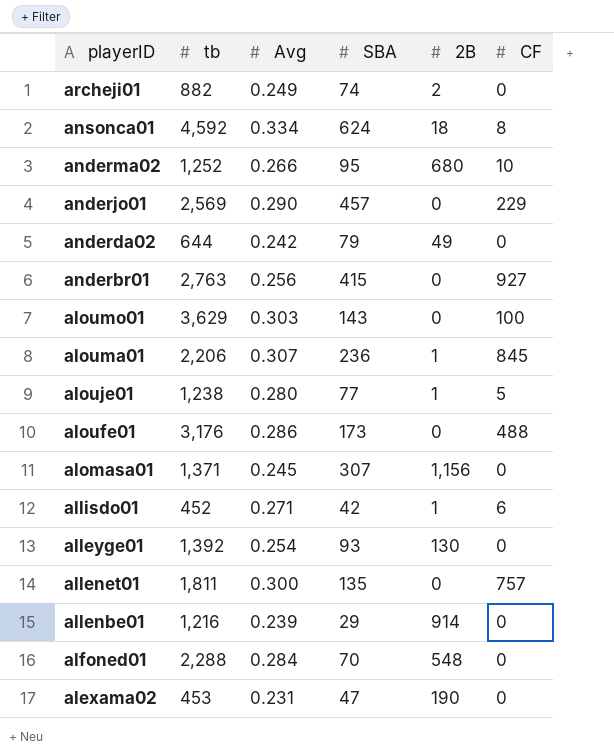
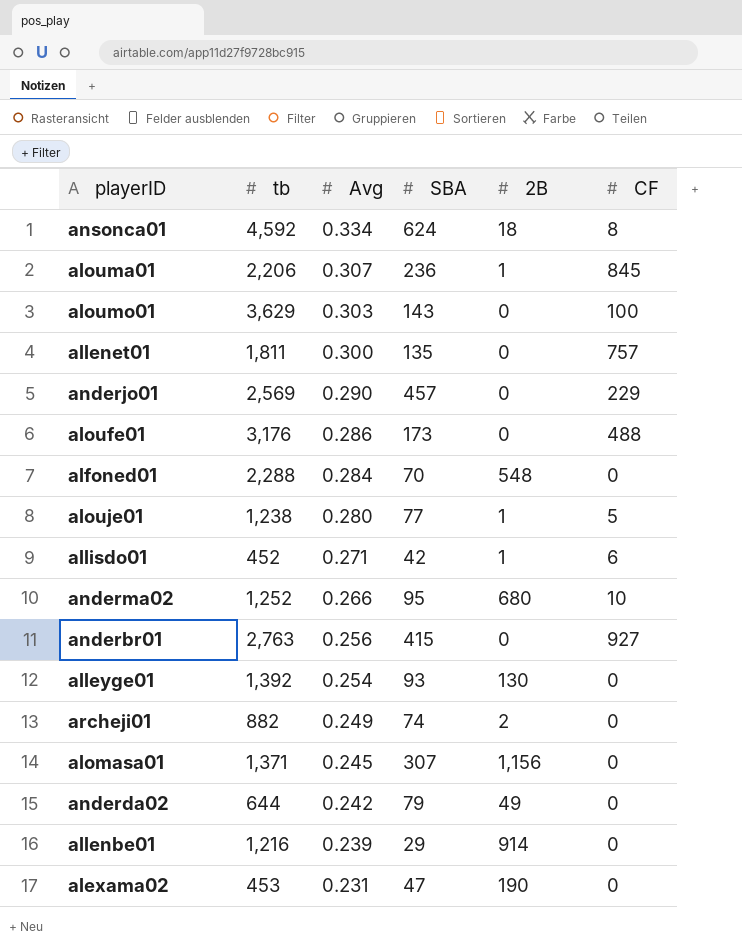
row order: playerID descending -> Avg descending

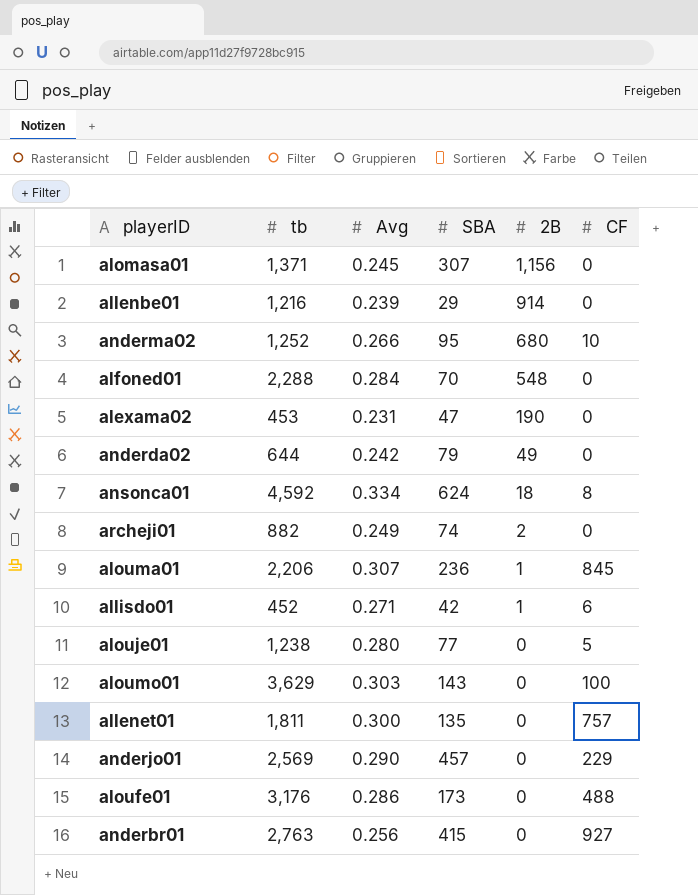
row order: Avg descending -> 2B descending
row alleyge01: 1,392 | 0.254 | 93 | 130 | 0 -> none
alouje01 | 2B: 1 -> 0

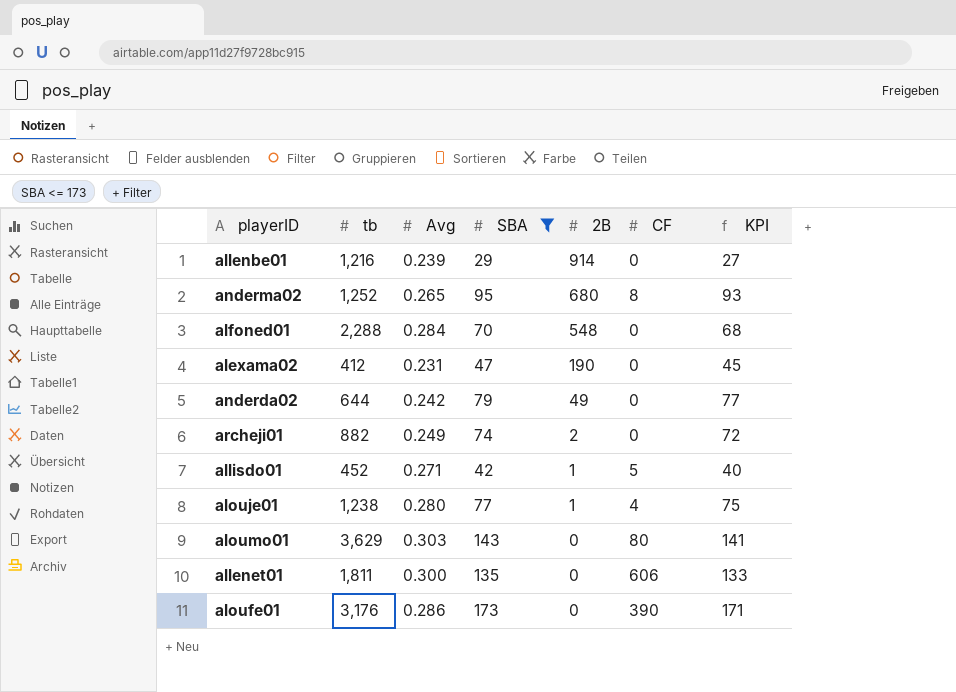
filter: none -> SBA <= 173
column KPI | formula: none -> [SBA] - 2
anderma02 | Avg: 0.266 -> 0.265
anderma02 | CF: 10 -> 8
alexama02 | tb: 453 -> 412
allisdo01 | CF: 6 -> 5
alouje01 | 2B: 0 -> 1
alouje01 | CF: 5 -> 4
aloumo01 | CF: 100 -> 80
allenet01 | CF: 757 -> 606
aloufe01 | CF: 488 -> 390

